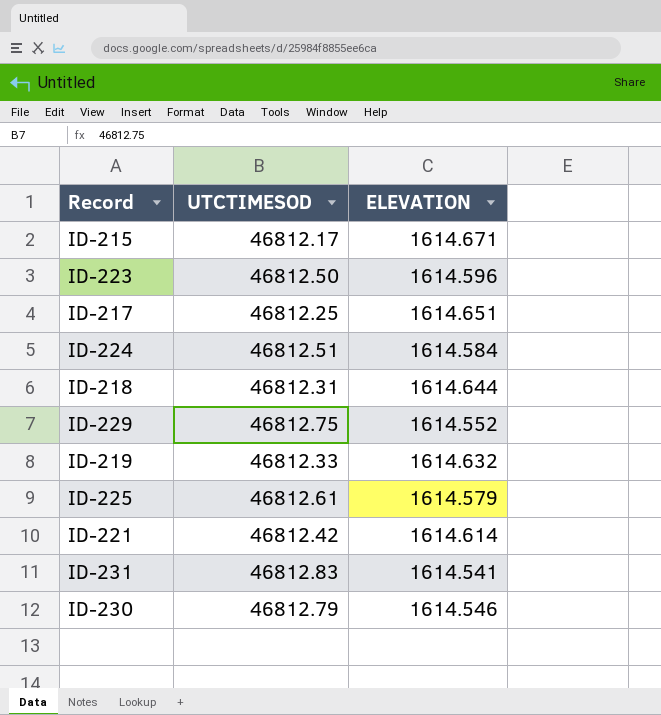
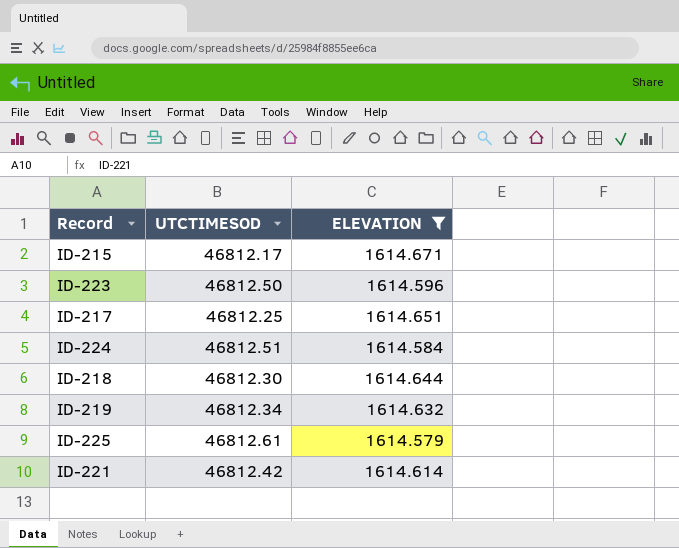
filter: none -> ELEVATION >= 1614.579
ID-218 | UTCTIMESOD: 46812.31 -> 46812.30
ID-219 | UTCTIMESOD: 46812.33 -> 46812.34

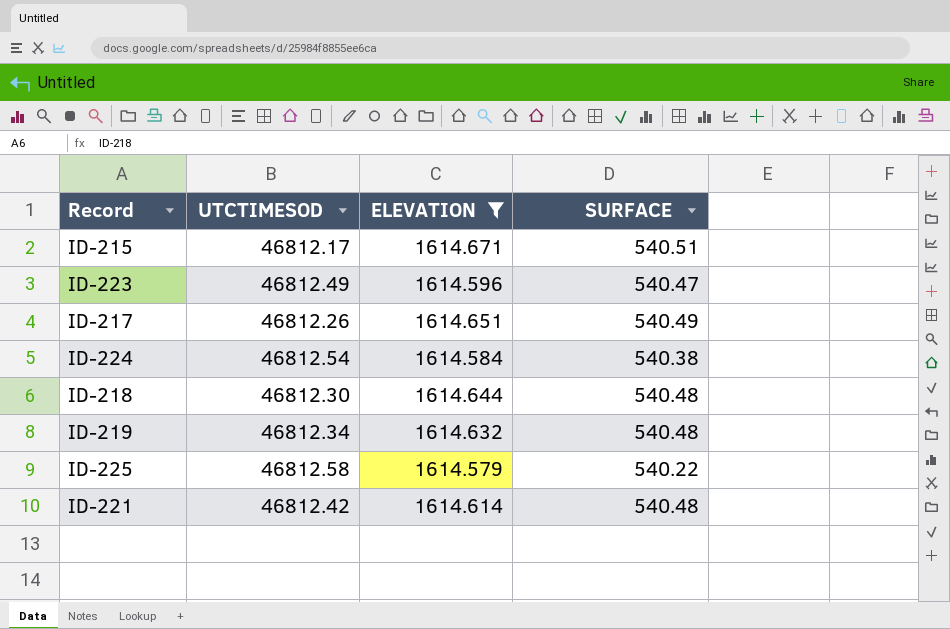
column SURFACE | position: none -> 4
ID-223 | UTCTIMESOD: 46812.50 -> 46812.49
ID-217 | UTCTIMESOD: 46812.25 -> 46812.26
ID-224 | UTCTIMESOD: 46812.51 -> 46812.54
ID-225 | UTCTIMESOD: 46812.61 -> 46812.58

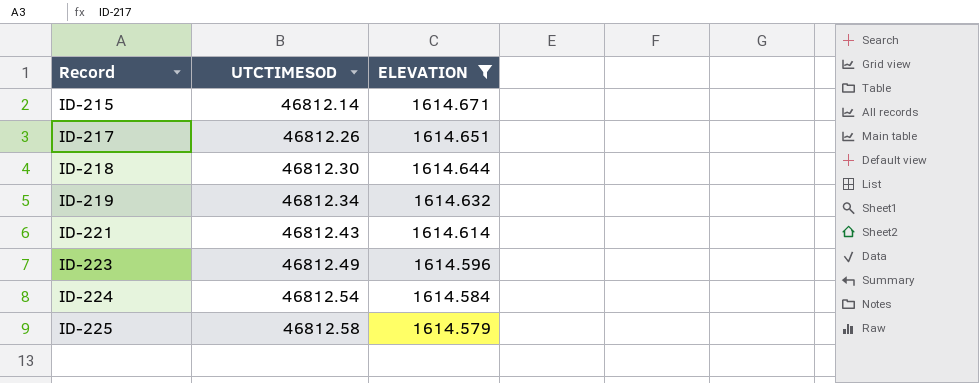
row order: none -> Record ascending
column SURFACE | position: 4 -> none
ID-215 | UTCTIMESOD: 46812.17 -> 46812.14
ID-221 | UTCTIMESOD: 46812.42 -> 46812.43

